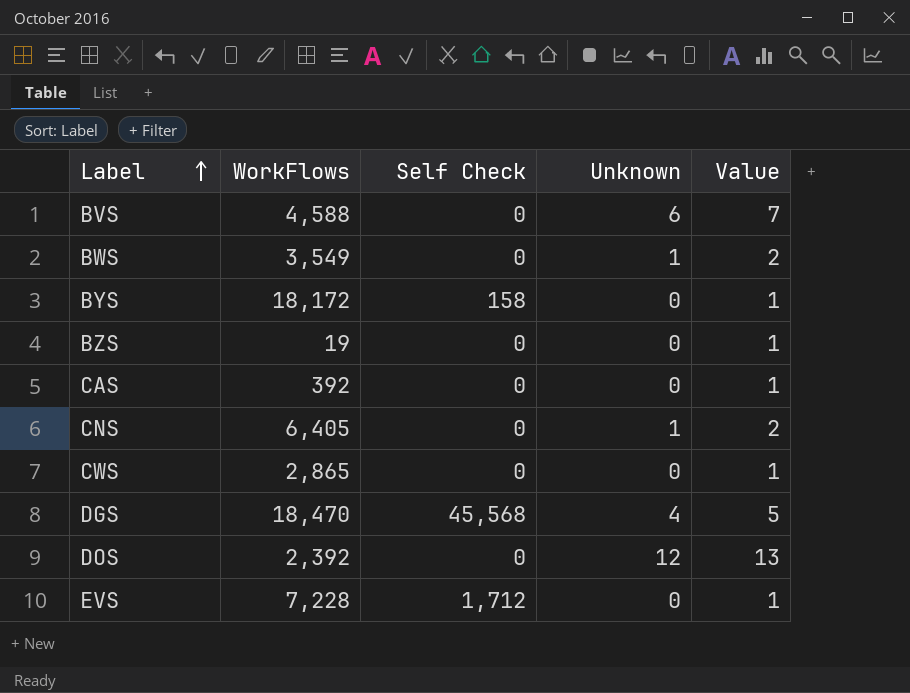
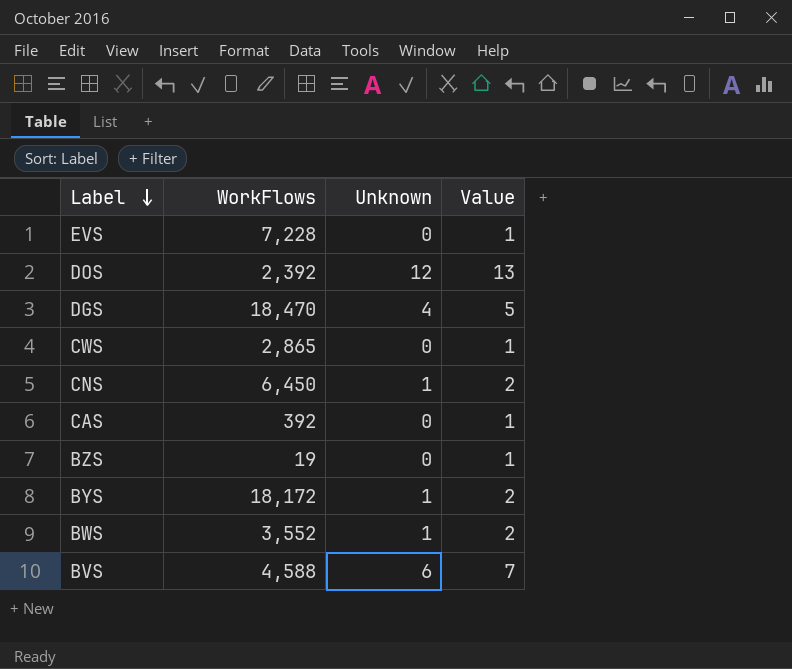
row order: Label ascending -> Label descending
column Self Check | position: 3 -> none
CNS | WorkFlows: 6,405 -> 6,450
BYS | Unknown: 0 -> 1
BYS | Value: 1 -> 2
BWS | WorkFlows: 3,549 -> 3,552

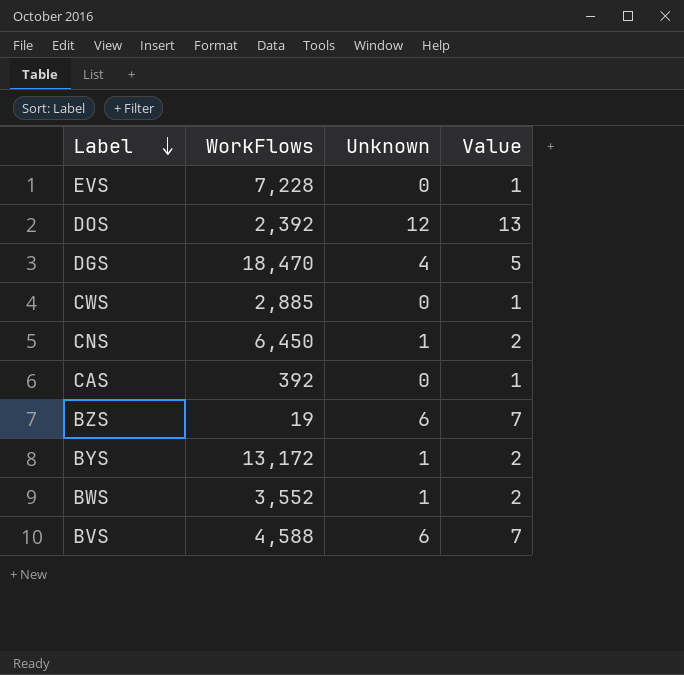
CWS | WorkFlows: 2,865 -> 2,885
BZS | Unknown: 0 -> 6
BZS | Value: 1 -> 7
BYS | WorkFlows: 18,172 -> 13,172

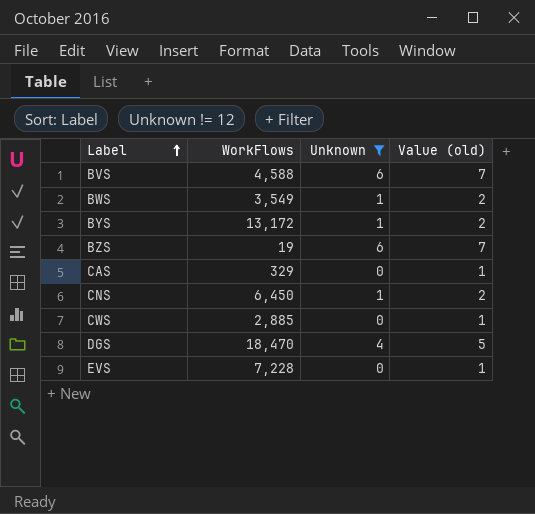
filter: none -> Unknown != 12
row order: Label descending -> Label ascending
column name: Value -> Value (old)
BWS | WorkFlows: 3,552 -> 3,549
CAS | WorkFlows: 392 -> 329

